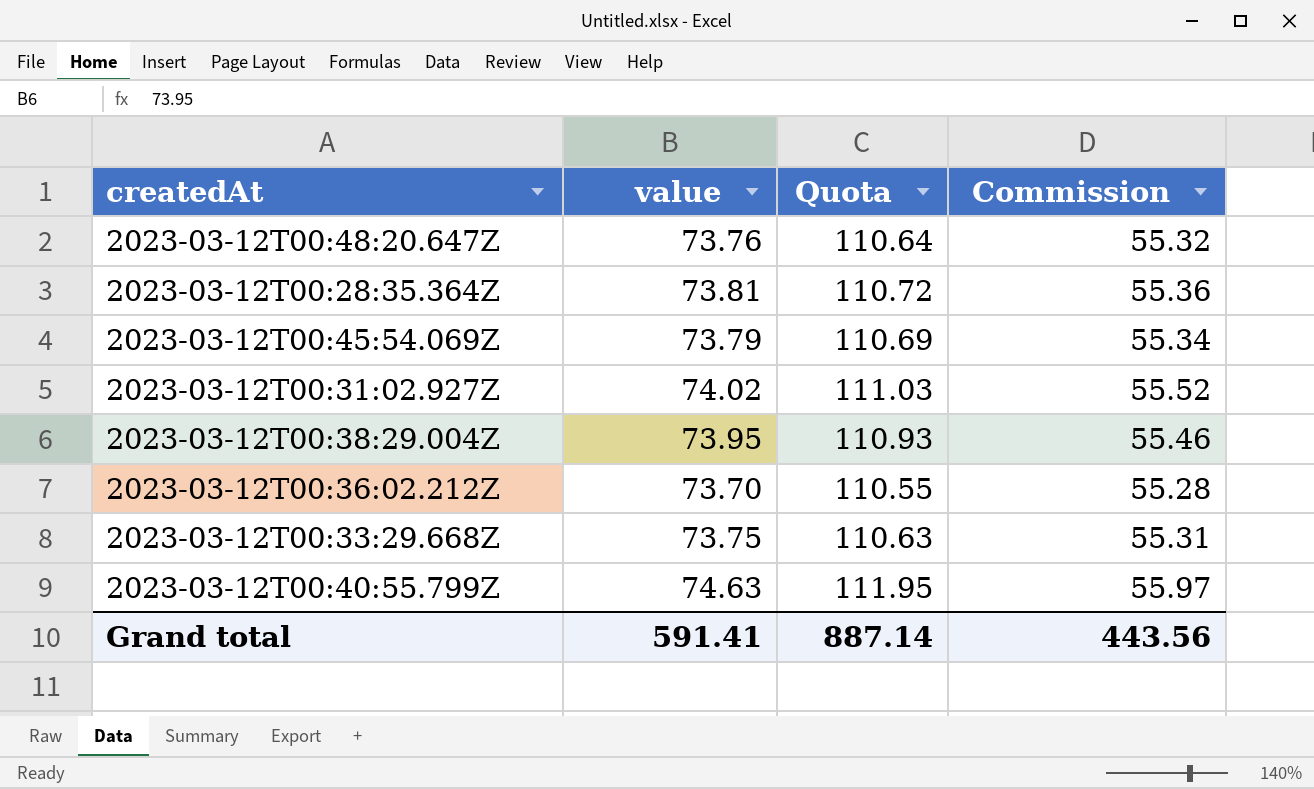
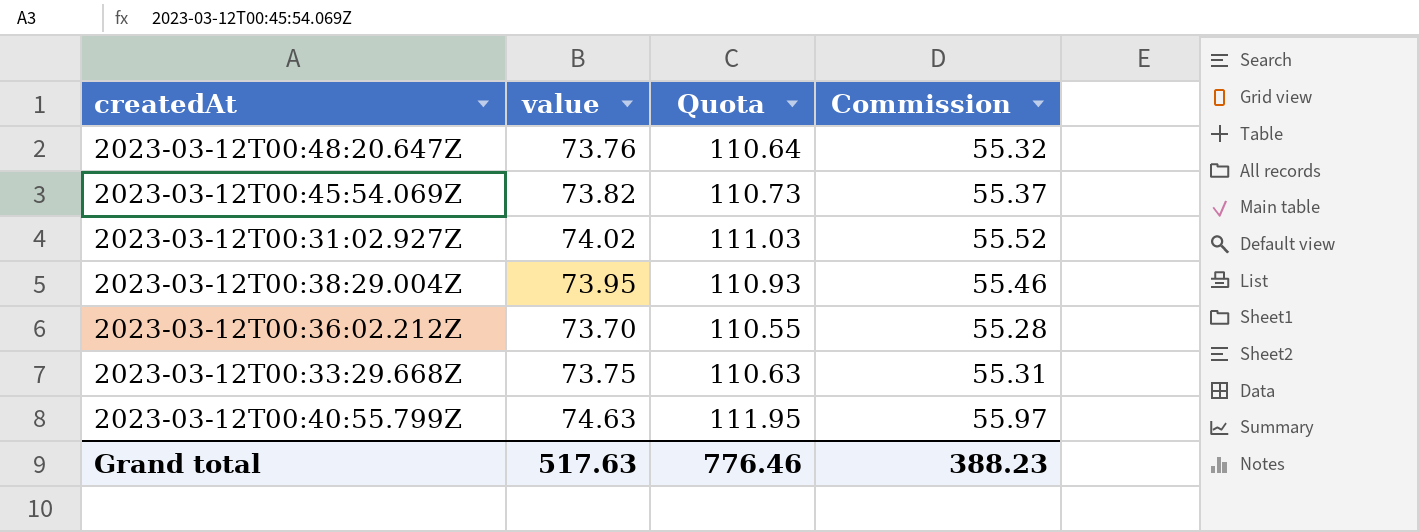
row 2023-03-12T00:28:35.364Z: 73.81 | 110.72 | 55.36 -> none
2023-03-12T00:45:54.069Z | value: 73.79 -> 73.82
2023-03-12T00:45:54.069Z | Quota: 110.69 -> 110.73
2023-03-12T00:45:54.069Z | Commission: 55.34 -> 55.37
Grand total | value: 591.41 -> 517.63
Grand total | Quota: 887.14 -> 776.46
Grand total | Commission: 443.56 -> 388.23

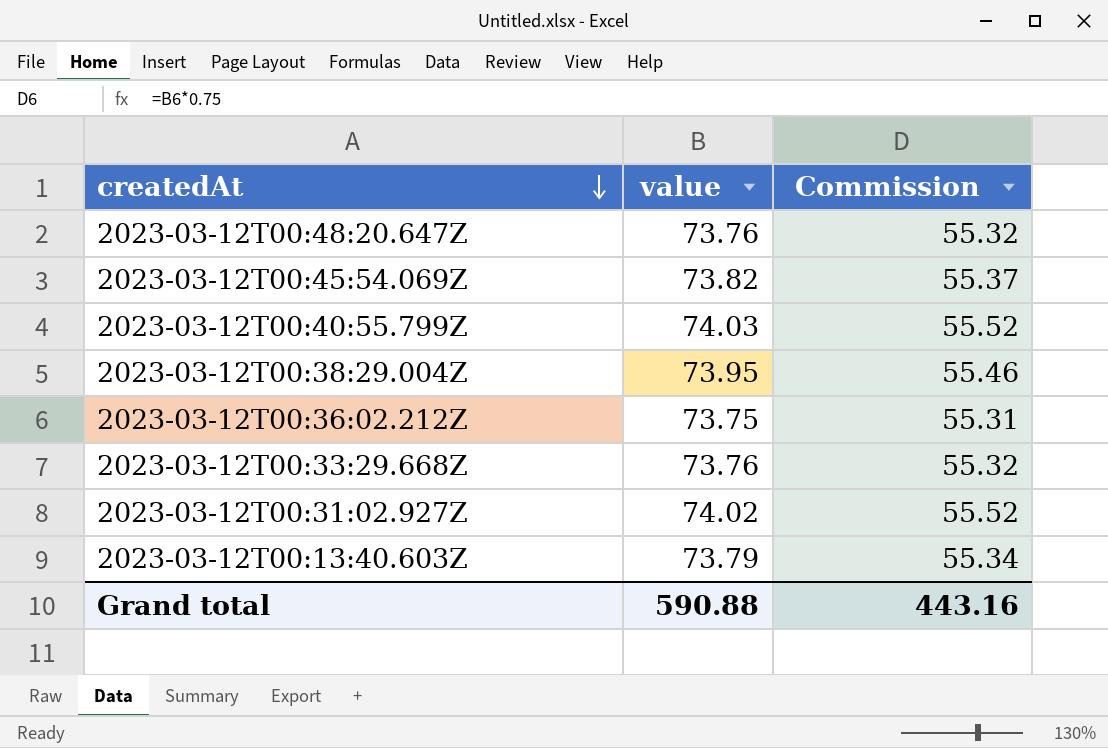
row order: none -> createdAt descending
column Quota | formula: [value] * 1.5 -> none
2023-03-12T00:40:55.799Z | value: 74.63 -> 74.03
2023-03-12T00:40:55.799Z | Commission: 55.97 -> 55.52
2023-03-12T00:36:02.212Z | value: 73.70 -> 73.75
2023-03-12T00:36:02.212Z | Commission: 55.28 -> 55.31
2023-03-12T00:33:29.668Z | value: 73.75 -> 73.76
2023-03-12T00:33:29.668Z | Commission: 55.31 -> 55.32
row 2023-03-12T00:13:40.603Z: none -> 73.79 | 55.34
Grand total | value: 517.63 -> 590.88
Grand total | Commission: 388.23 -> 443.16

